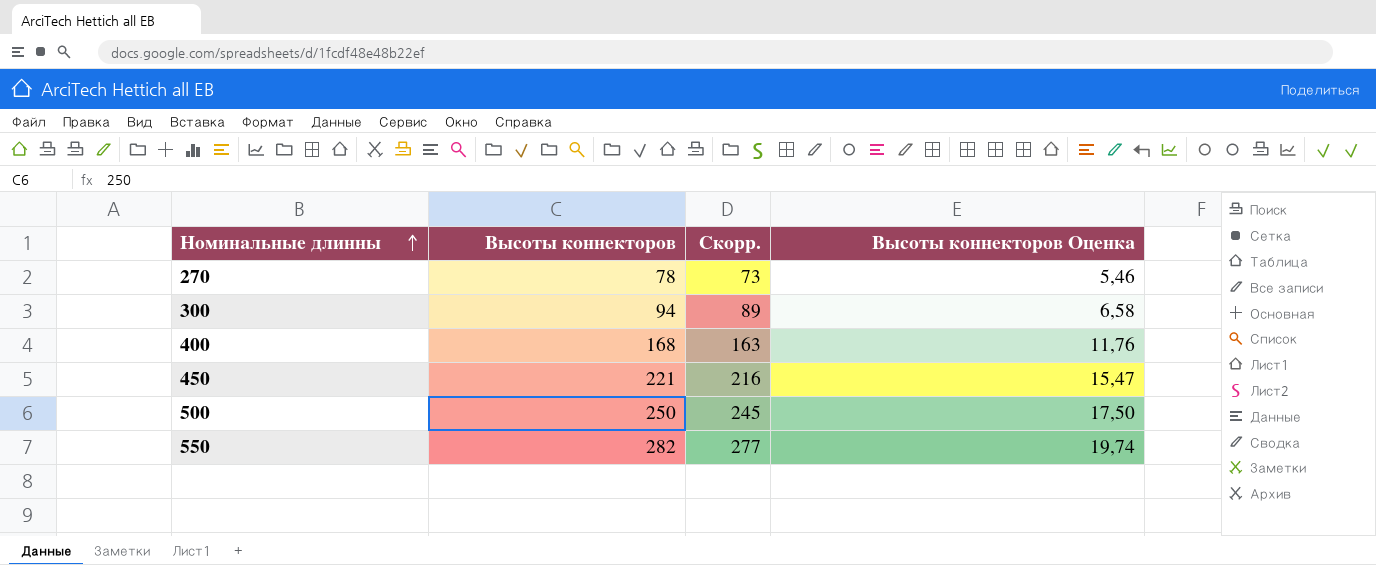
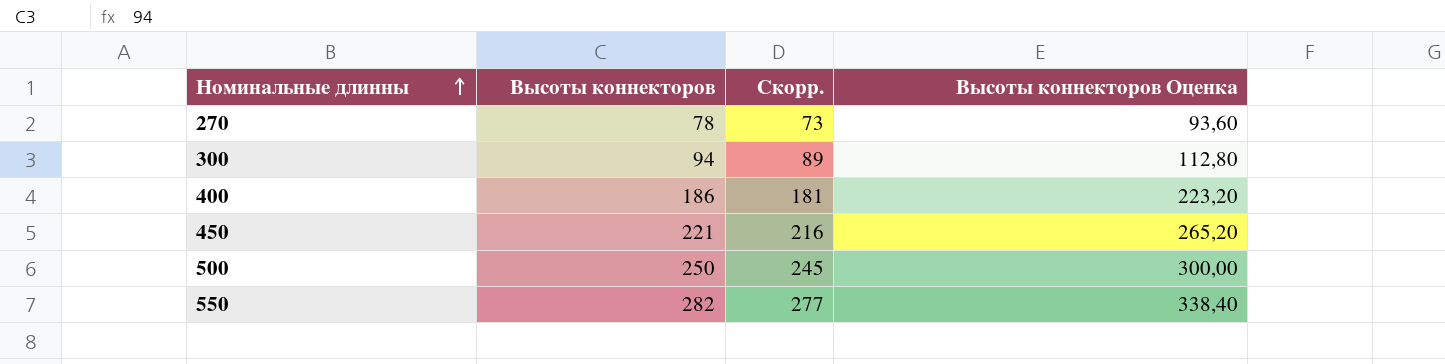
column Высоты коннекторов Оценка | formula: [Высоты коннекторов] * 0,07 -> [Высоты коннекторов] * 1,2
400 | Высоты коннекторов: 168 -> 186
400 | Скорр.: 163 -> 181

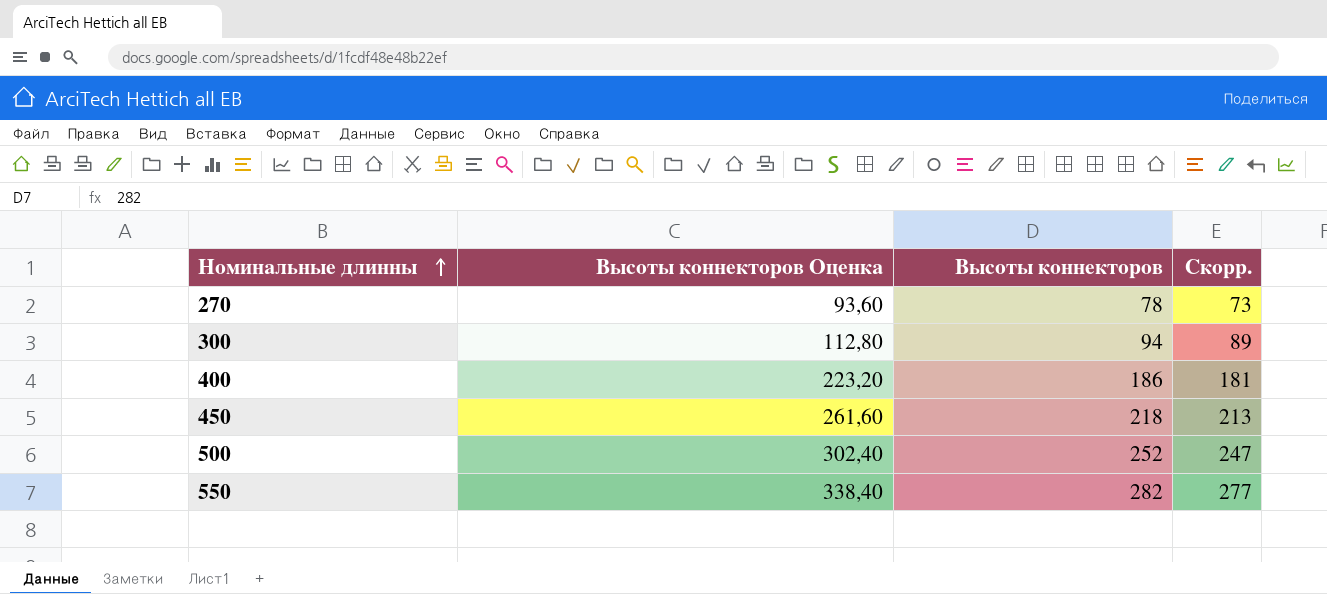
column Высоты коннекторов Оценка | position: 4 -> 2
450 | Высоты коннекторов Оценка: 265,20 -> 261,60
450 | Высоты коннекторов: 221 -> 218
450 | Скорр.: 216 -> 213
500 | Высоты коннекторов Оценка: 300,00 -> 302,40
500 | Высоты коннекторов: 250 -> 252
500 | Скорр.: 245 -> 247

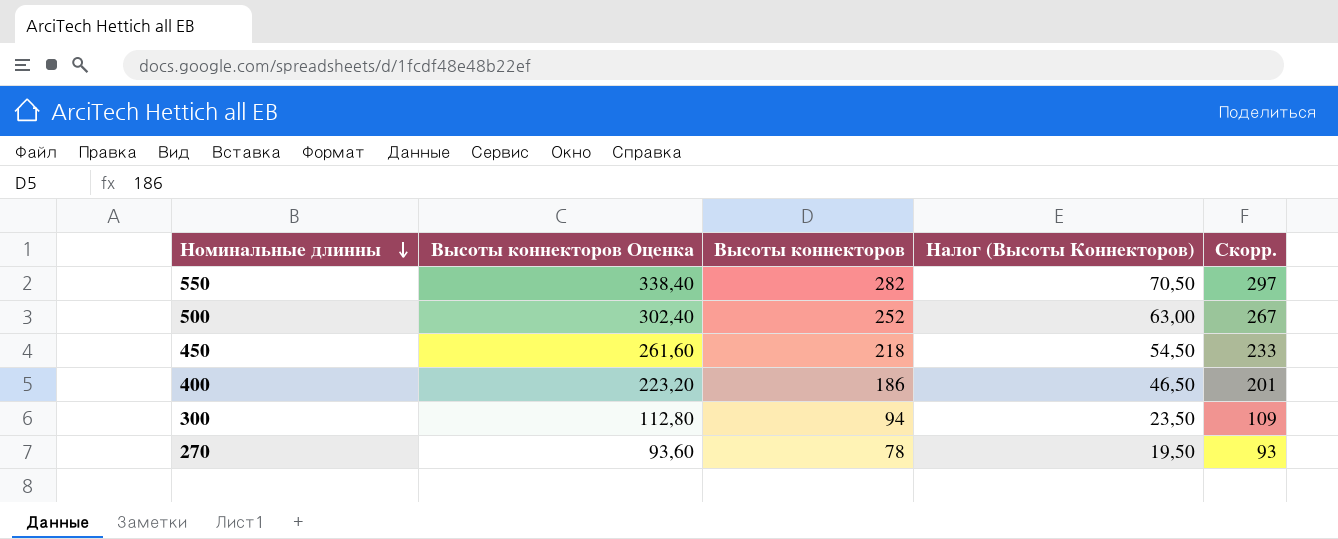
row order: Номинальные длинны ascending -> Номинальные длинны descending
column Налог (Высоты Коннекторов) | formula: none -> [Высоты коннекторов] * 0,25
column Скорр. | formula: [Высоты коннекторов] - 5 -> [Высоты коннекторов] + 15

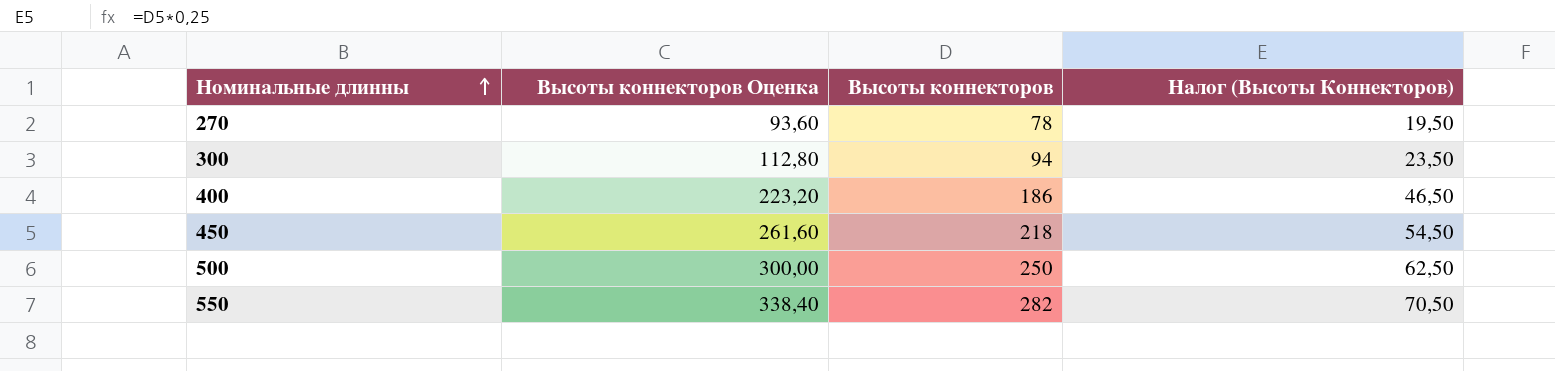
row order: Номинальные длинны descending -> Номинальные длинны ascending
column Скорр. | formula: [Высоты коннекторов] + 15 -> none
500 | Высоты коннекторов Оценка: 302,40 -> 300,00
500 | Высоты коннекторов: 252 -> 250
500 | Налог (Высоты Коннекторов): 63,00 -> 62,50

